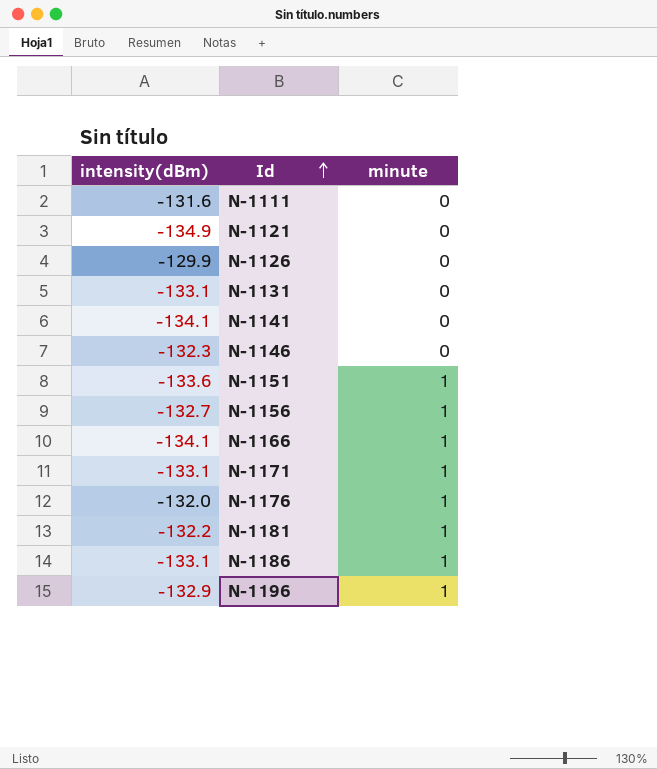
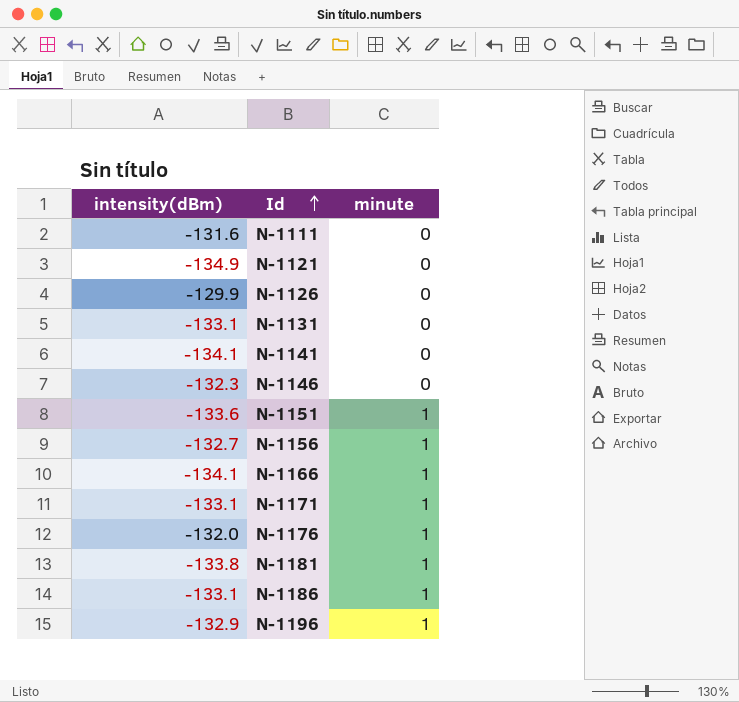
N-1181 | intensity(dBm): -132.2 -> -133.8

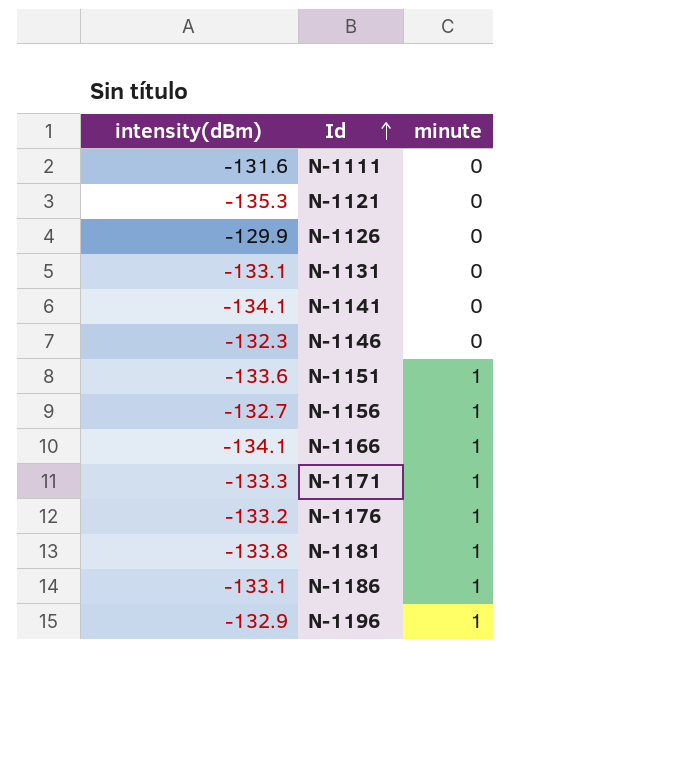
N-1121 | intensity(dBm): -134.9 -> -135.3
N-1171 | intensity(dBm): -133.1 -> -133.3
N-1176 | intensity(dBm): -132.0 -> -133.2

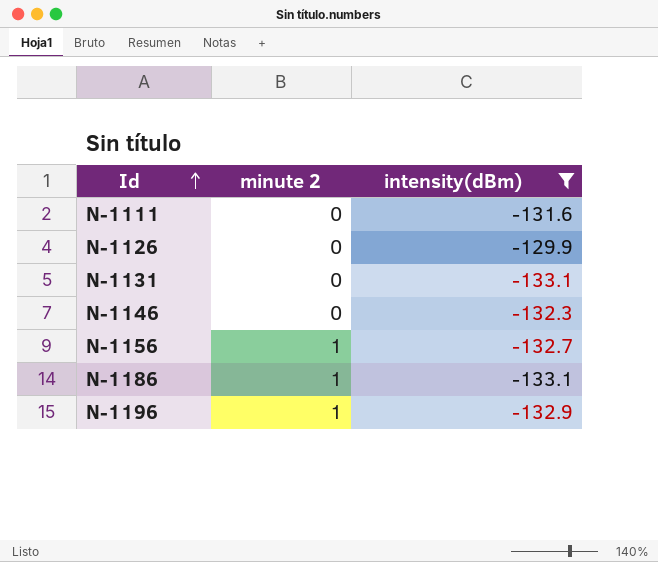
filter: none -> intensity(dBm) >= -133.1
column name: minute -> minute 2
column intensity(dBm) | position: 1 -> 3

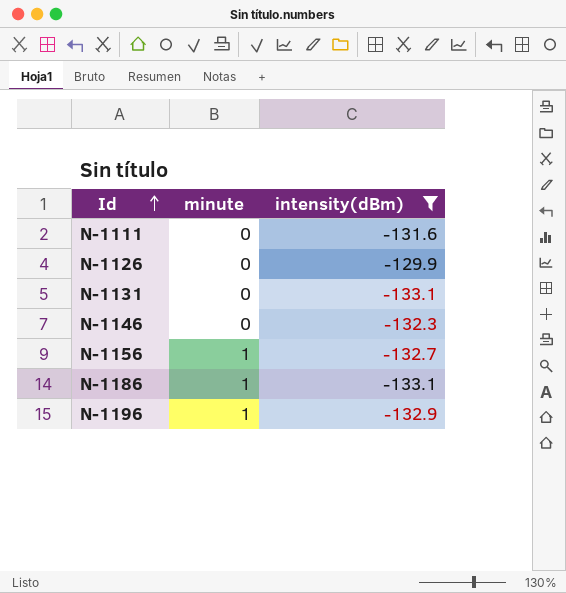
column name: minute 2 -> minute

